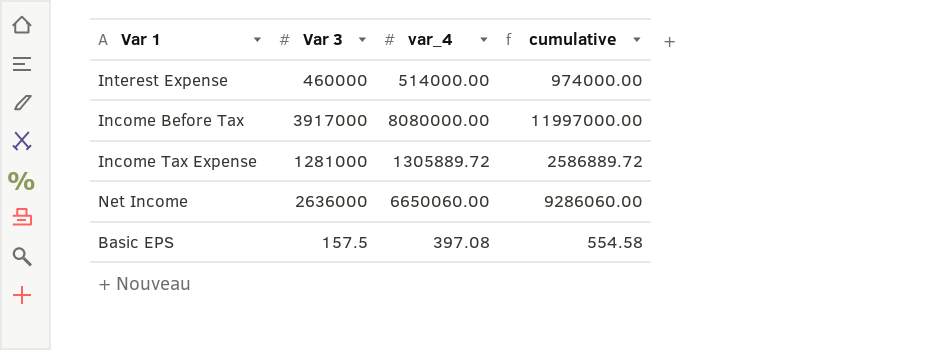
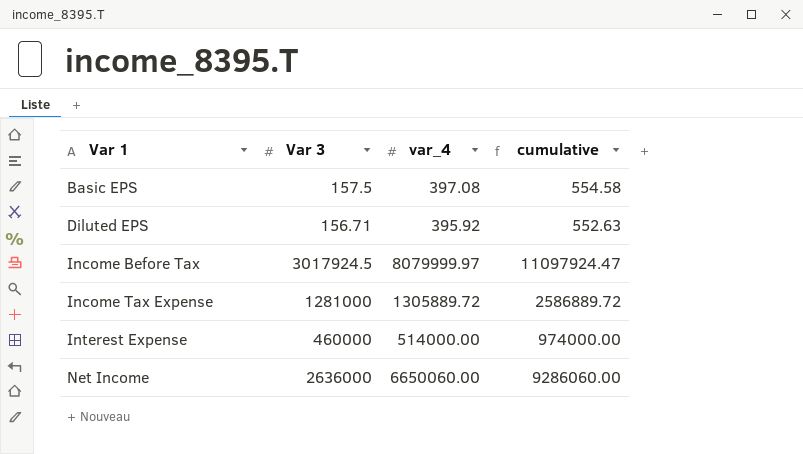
row order: none -> Var 1 ascending
row Diluted EPS: none -> 156.71 | 395.92 | 552.63
Income Before Tax | Var 3: 3917000 -> 3017924.5
Income Before Tax | var_4: 8080000.00 -> 8079999.97
Income Before Tax | cumulative: 11997000.00 -> 11097924.47

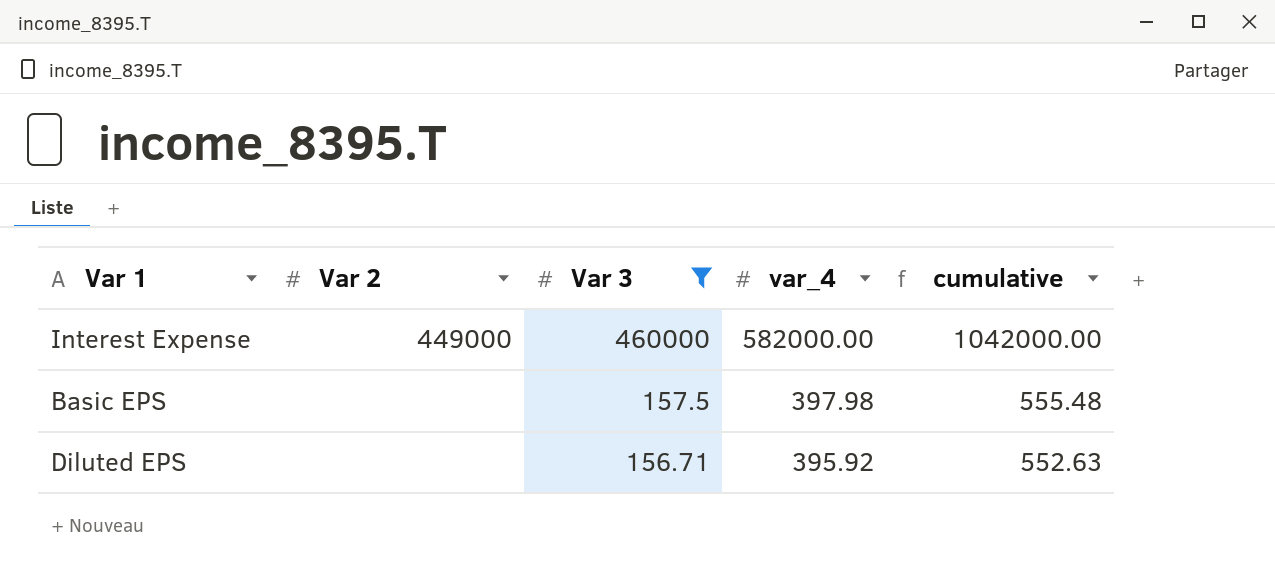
filter: none -> Var 3 <= 460000
row order: Var 1 ascending -> Var 3 descending
column Var 2 | position: none -> 2
Interest Expense | var_4: 514000.00 -> 582000.00
Interest Expense | cumulative: 974000.00 -> 1042000.00
Basic EPS | var_4: 397.08 -> 397.98
Basic EPS | cumulative: 554.58 -> 555.48

